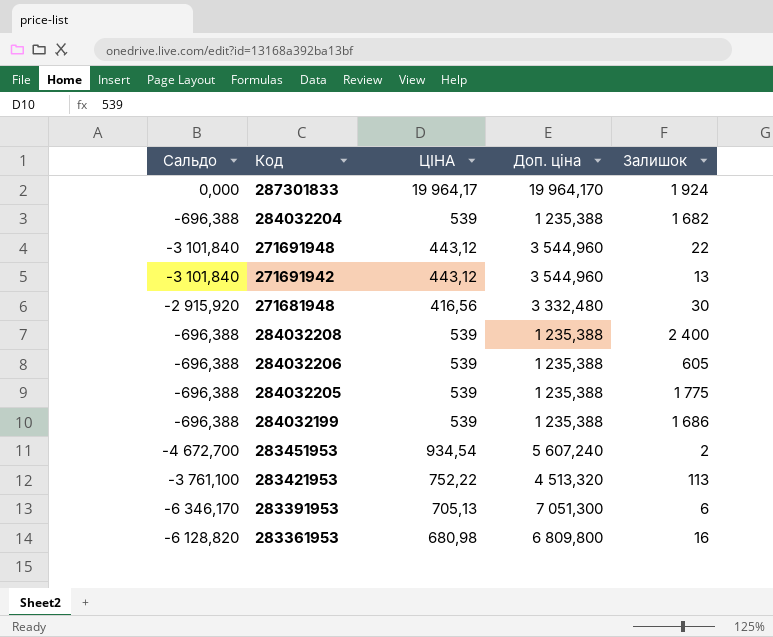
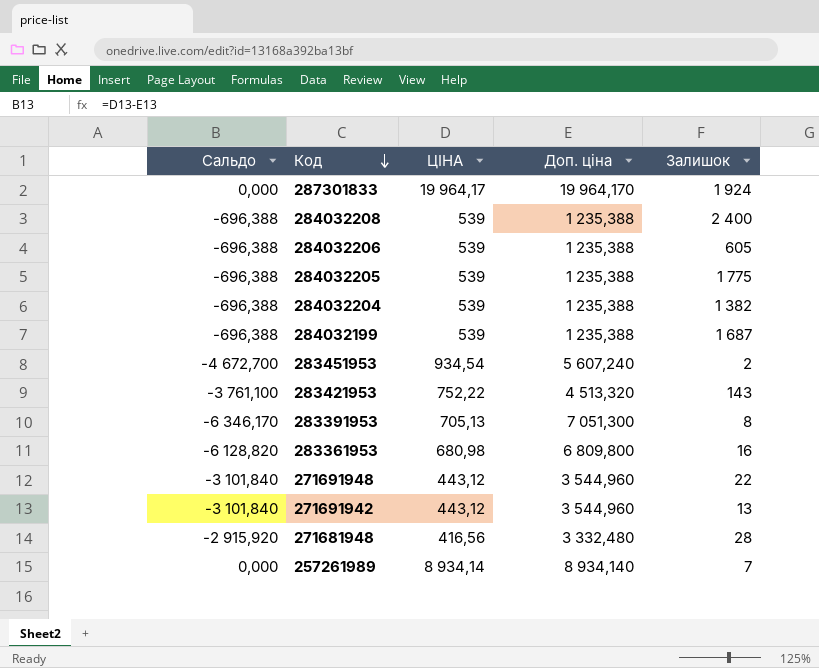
row order: none -> Код descending
284032204 | Залишок: 1 682 -> 1 382
284032199 | Залишок: 1 686 -> 1 687
283421953 | Залишок: 113 -> 143
283391953 | Залишок: 6 -> 8
271681948 | Залишок: 30 -> 28
row 257261989: none -> 0,000 | 8 934,14 | 8 934,140 | 7

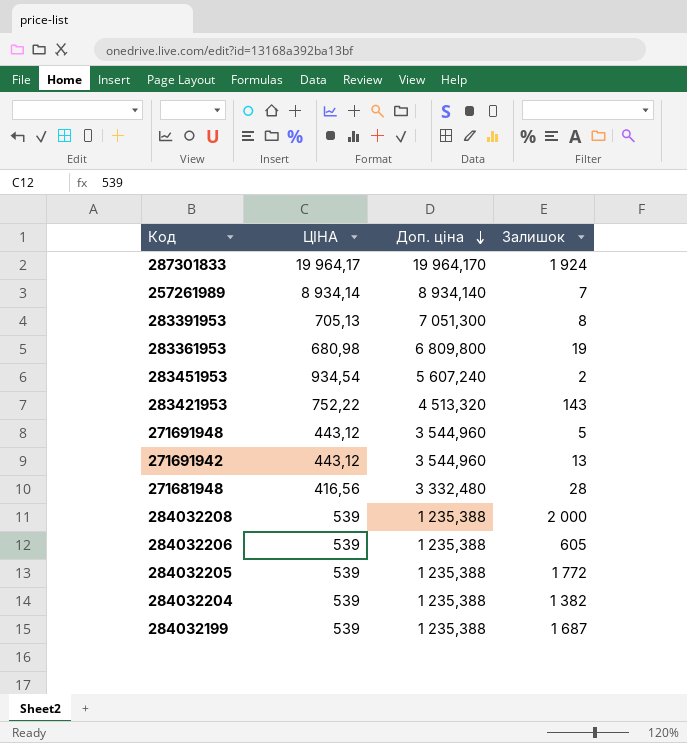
row order: Код descending -> Доп. ціна descending
column Сальдо | formula: [ЦІНА] - [Доп. ціна] -> none
283361953 | Залишок: 16 -> 19
271691948 | Залишок: 22 -> 5
284032208 | Залишок: 2 400 -> 2 000
284032205 | Залишок: 1 775 -> 1 772

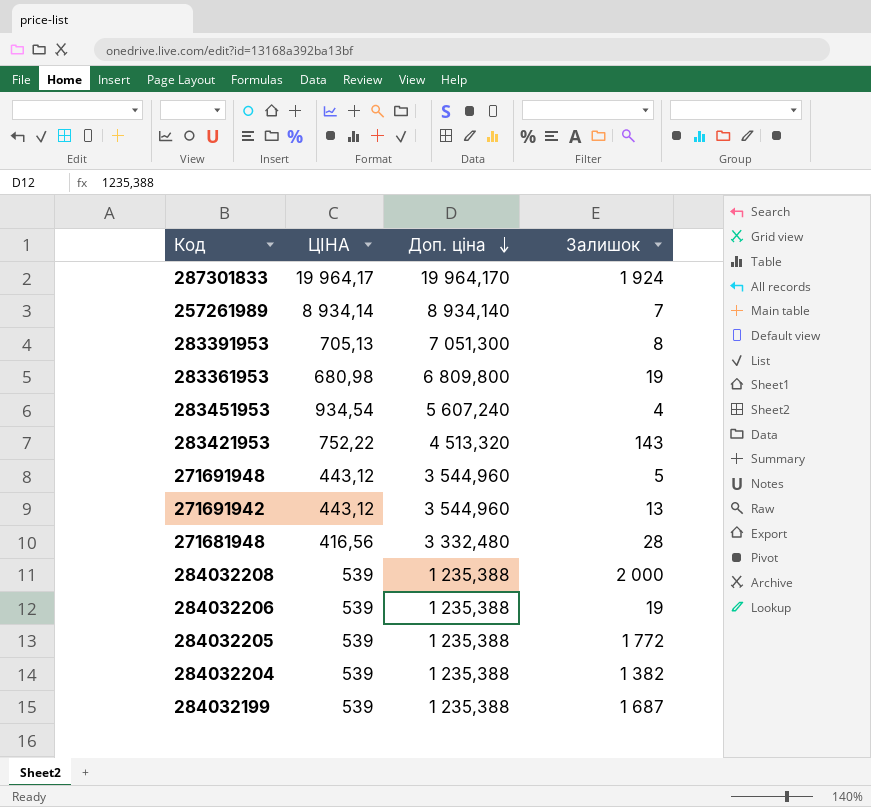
283451953 | Залишок: 2 -> 4
284032206 | Залишок: 605 -> 19

